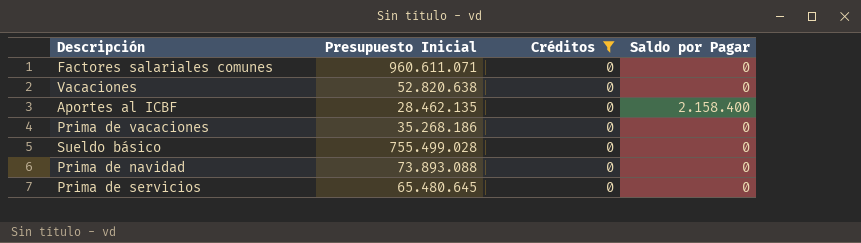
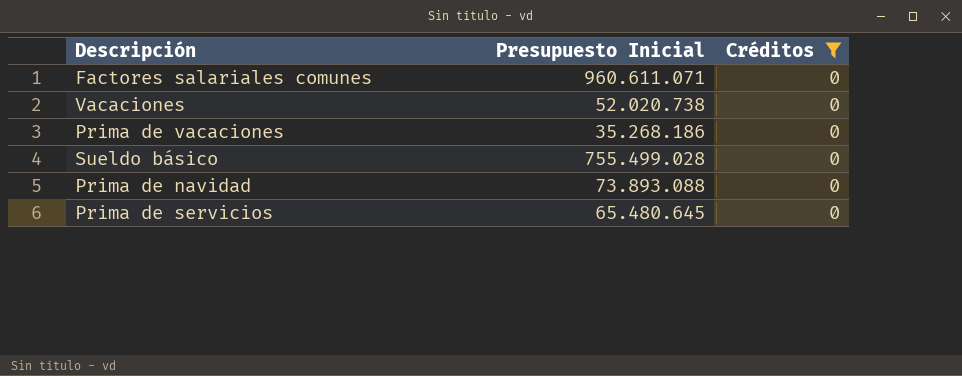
column Saldo por Pagar | position: 4 -> none
row Aportes al ICBF: 28.462.135 | 0 | 2.158.400 -> none
Vacaciones | Presupuesto Inicial: 52.820.638 -> 52.020.738

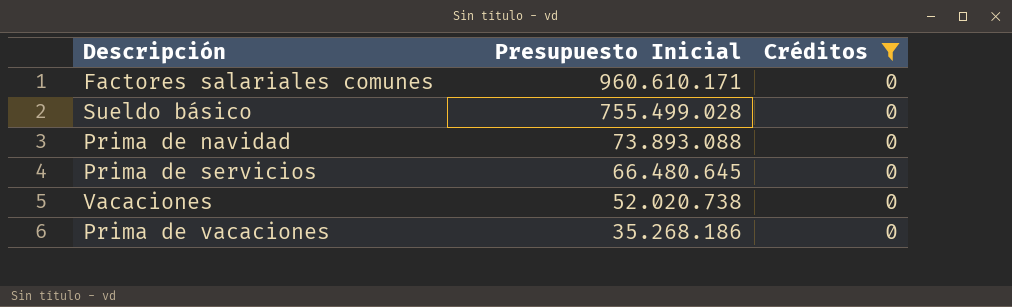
row order: none -> Presupuesto Inicial descending
Factores salariales comunes | Presupuesto Inicial: 960.611.071 -> 960.610.171
Prima de servicios | Presupuesto Inicial: 65.480.645 -> 66.480.645

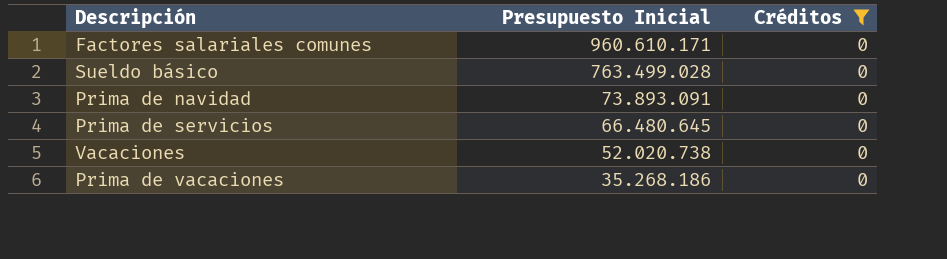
Sueldo básico | Presupuesto Inicial: 755.499.028 -> 763.499.028
Prima de navidad | Presupuesto Inicial: 73.893.088 -> 73.893.091

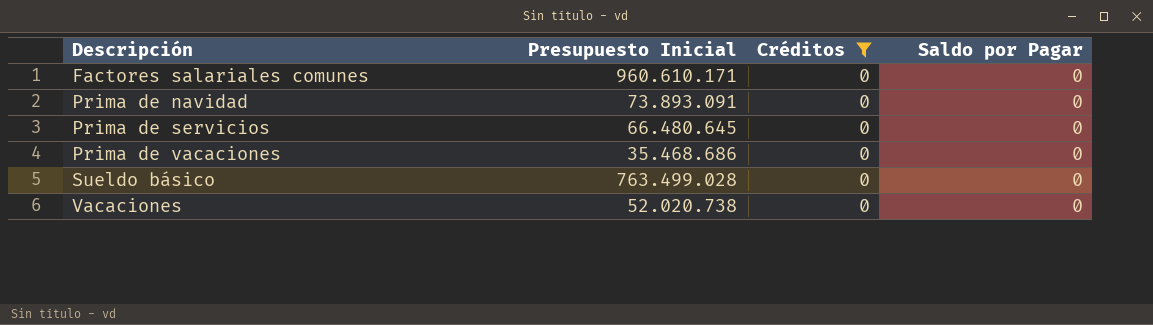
row order: Presupuesto Inicial descending -> Descripción ascending
column Saldo por Pagar | position: none -> 4
Prima de vacaciones | Presupuesto Inicial: 35.268.186 -> 35.468.686

